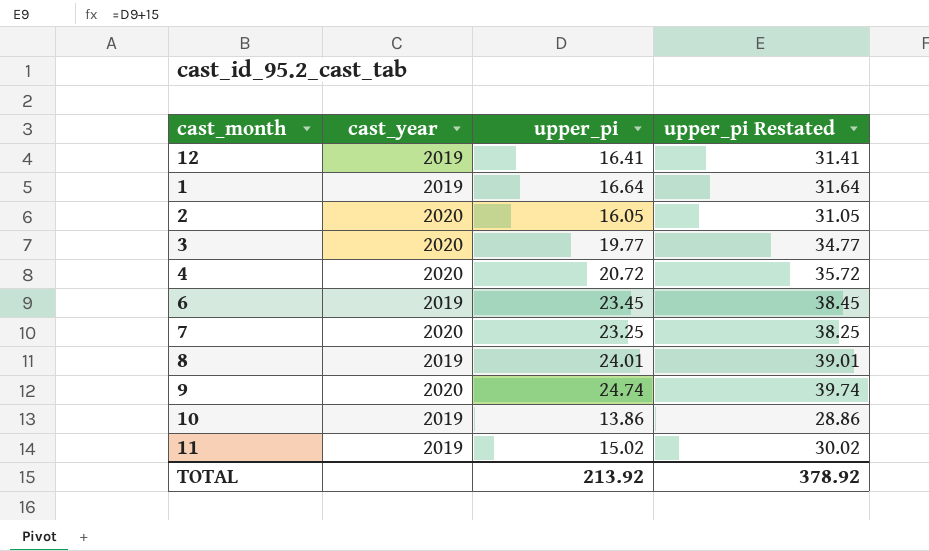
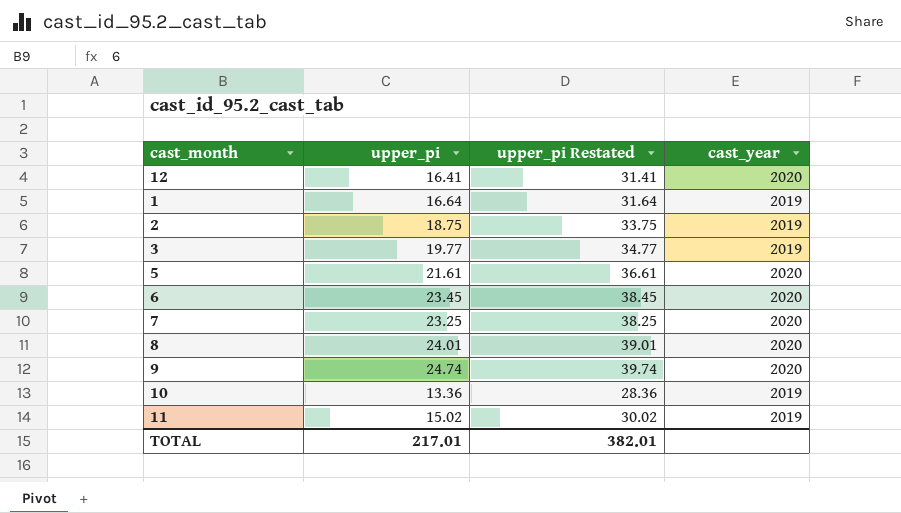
column cast_year | position: 2 -> 4
row 4: 2020 | 20.72 | 35.72 -> none
12 | cast_year: 2019 -> 2020
2 | upper_pi: 16.05 -> 18.75
2 | upper_pi Restated: 31.05 -> 33.75
2 | cast_year: 2020 -> 2019
3 | cast_year: 2020 -> 2019
row 5: none -> 21.61 | 36.61 | 2020
6 | cast_year: 2019 -> 2020
8 | cast_year: 2019 -> 2020
10 | upper_pi: 13.86 -> 13.36
10 | upper_pi Restated: 28.86 -> 28.36
TOTAL | upper_pi: 213.92 -> 217.01
TOTAL | upper_pi Restated: 378.92 -> 382.01

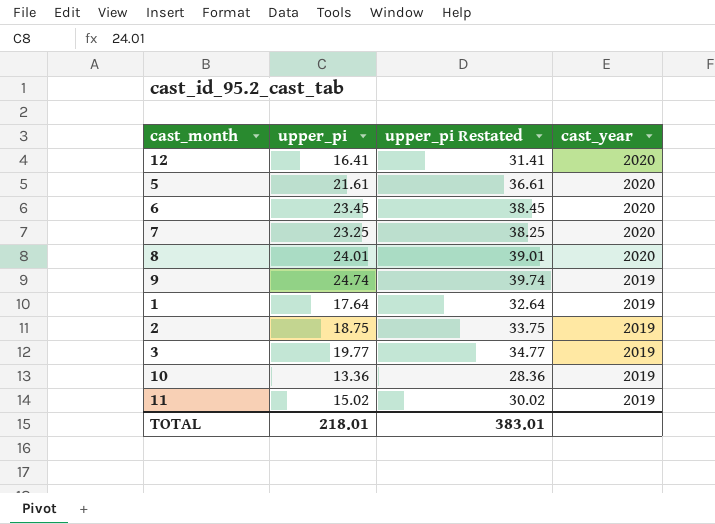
row order: none -> cast_year descending
9 | cast_year: 2020 -> 2019
1 | upper_pi: 16.64 -> 17.64
1 | upper_pi Restated: 31.64 -> 32.64
TOTAL | upper_pi: 217.01 -> 218.01
TOTAL | upper_pi Restated: 382.01 -> 383.01

